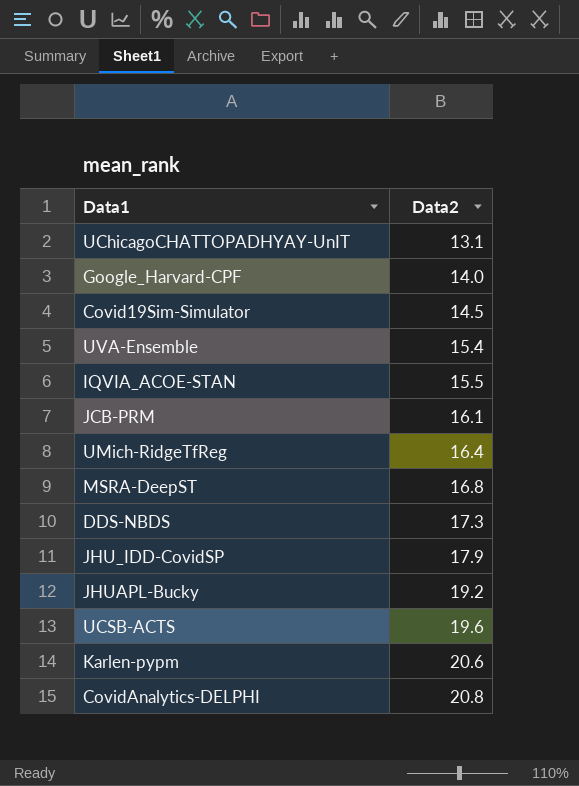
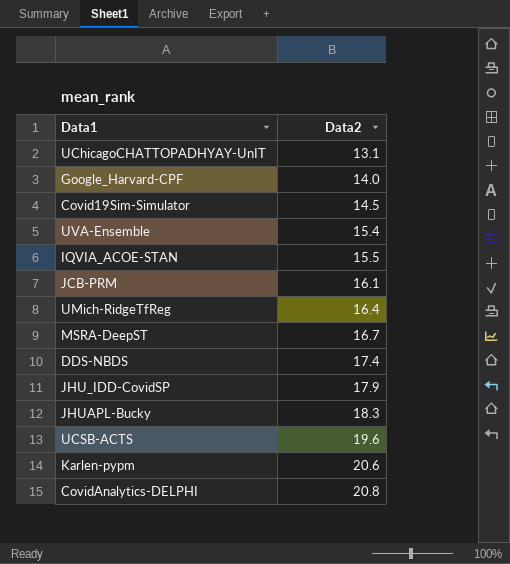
MSRA-DeepST | Data2: 16.8 -> 16.7
DDS-NBDS | Data2: 17.3 -> 17.4
JHUAPL-Bucky | Data2: 19.2 -> 18.3

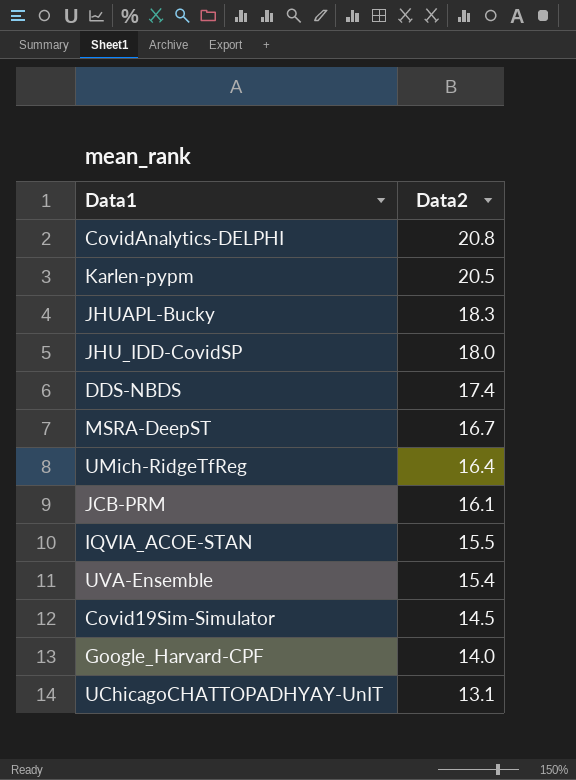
row order: Data2 ascending -> Data2 descending
row UCSB-ACTS: 19.6 -> none
Karlen-pypm | Data2: 20.6 -> 20.5
JHU_IDD-CovidSP | Data2: 17.9 -> 18.0

